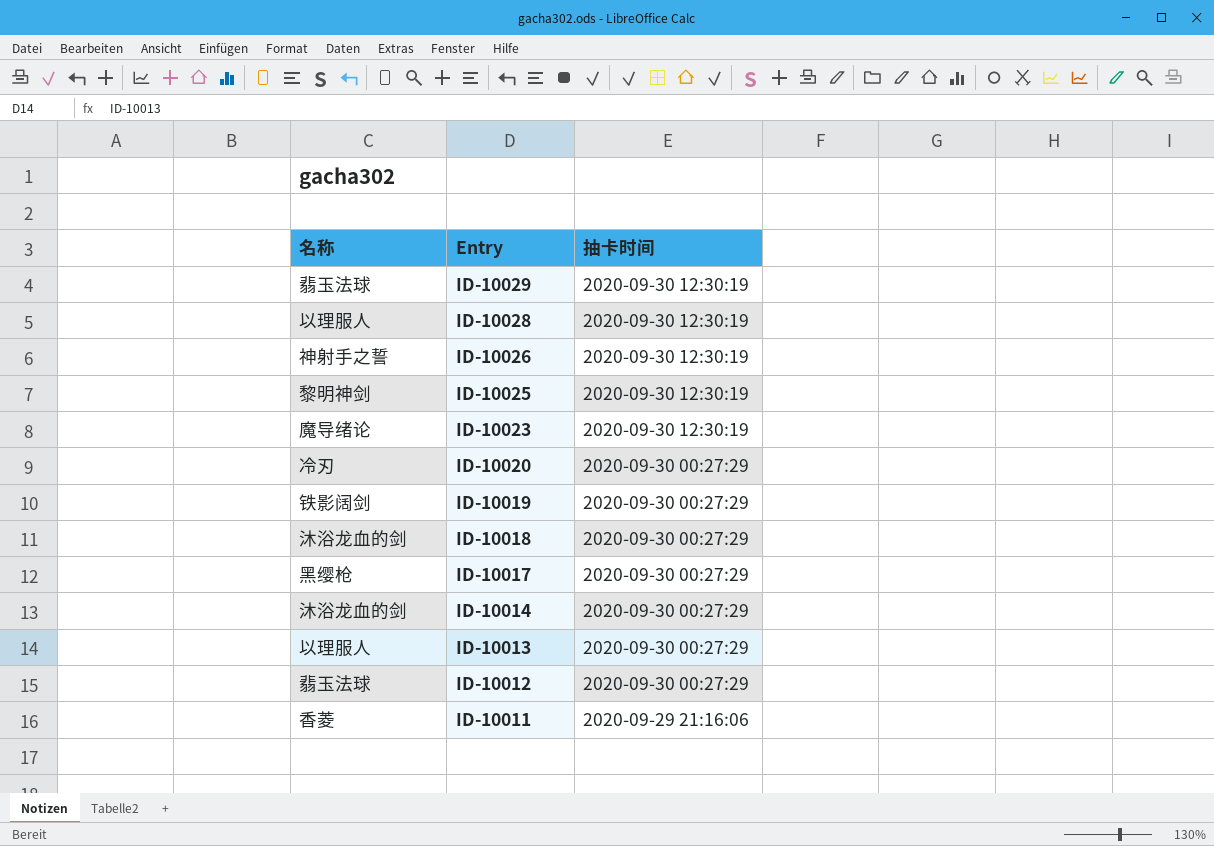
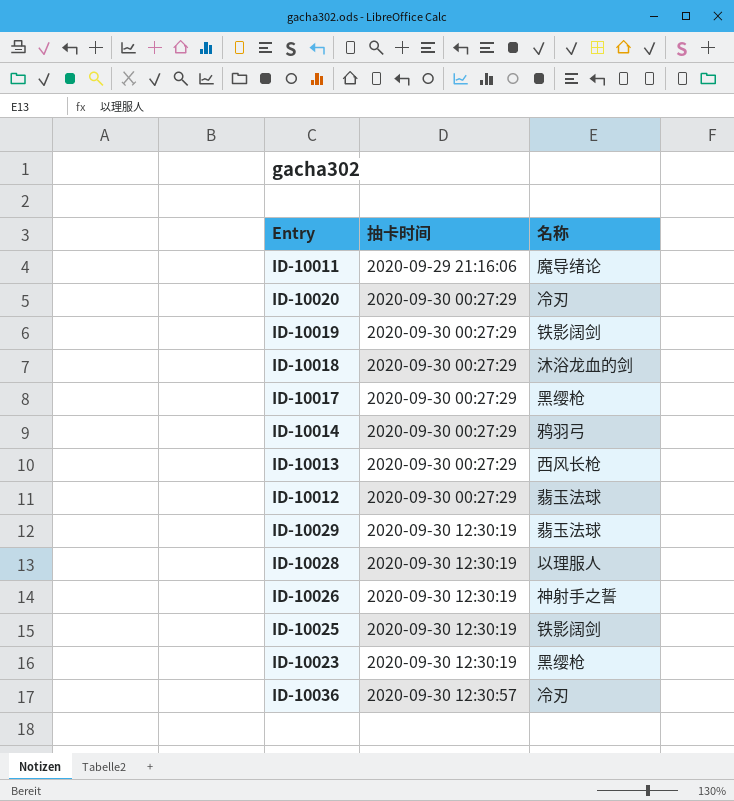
row order: Entry descending -> 抽卡时间 ascending
column 名称 | position: 1 -> 3
ID-10011 | 名称: 香菱 -> 魔导绪论
ID-10014 | 名称: 沐浴龙血的剑 -> 鸦羽弓
ID-10013 | 名称: 以理服人 -> 西风长枪
ID-10025 | 名称: 黎明神剑 -> 铁影阔剑
ID-10023 | 名称: 魔导绪论 -> 黑缨枪
row ID-10036: none -> 2020-09-30 12:30:57 | 冷刃

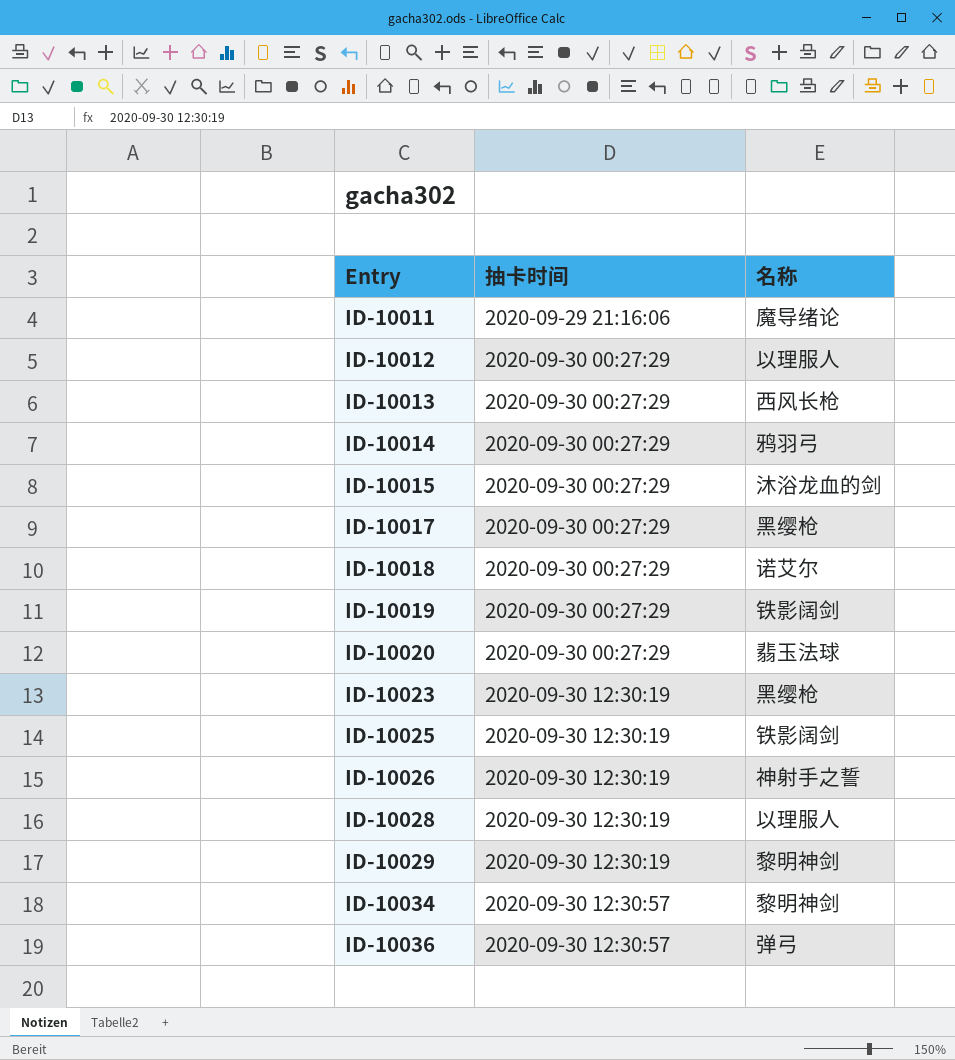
row order: 抽卡时间 ascending -> Entry ascending
ID-10012 | 名称: 翡玉法球 -> 以理服人
row ID-10015: none -> 2020-09-30 00:27:29 | 沐浴龙血的剑
ID-10018 | 名称: 沐浴龙血的剑 -> 诺艾尔
ID-10020 | 名称: 冷刃 -> 翡玉法球
ID-10029 | 名称: 翡玉法球 -> 黎明神剑
row ID-10034: none -> 2020-09-30 12:30:57 | 黎明神剑
ID-10036 | 名称: 冷刃 -> 弹弓

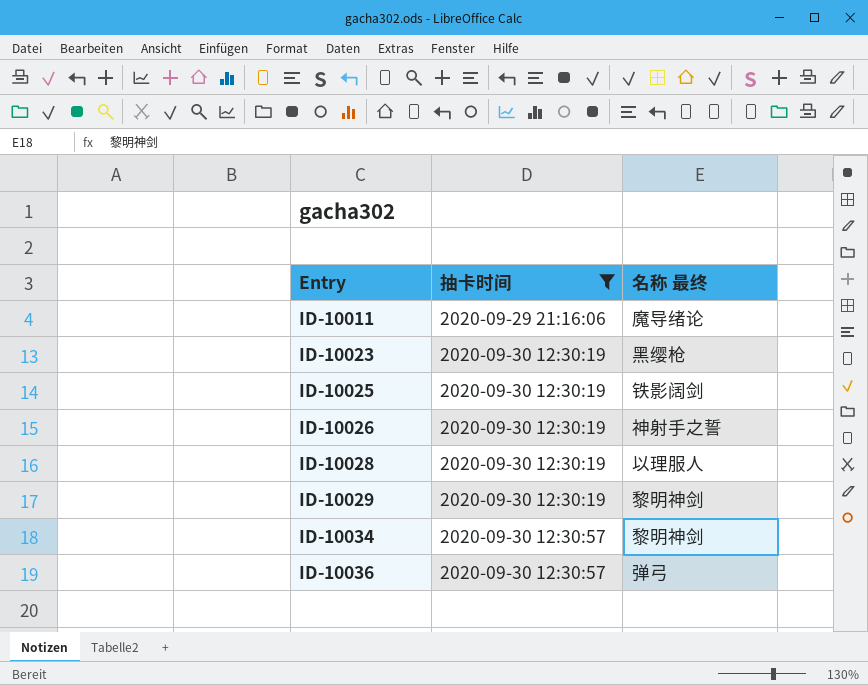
filter: none -> 抽卡时间 != 2020-09-30 00:27:29
column name: 名称 -> 名称 最终

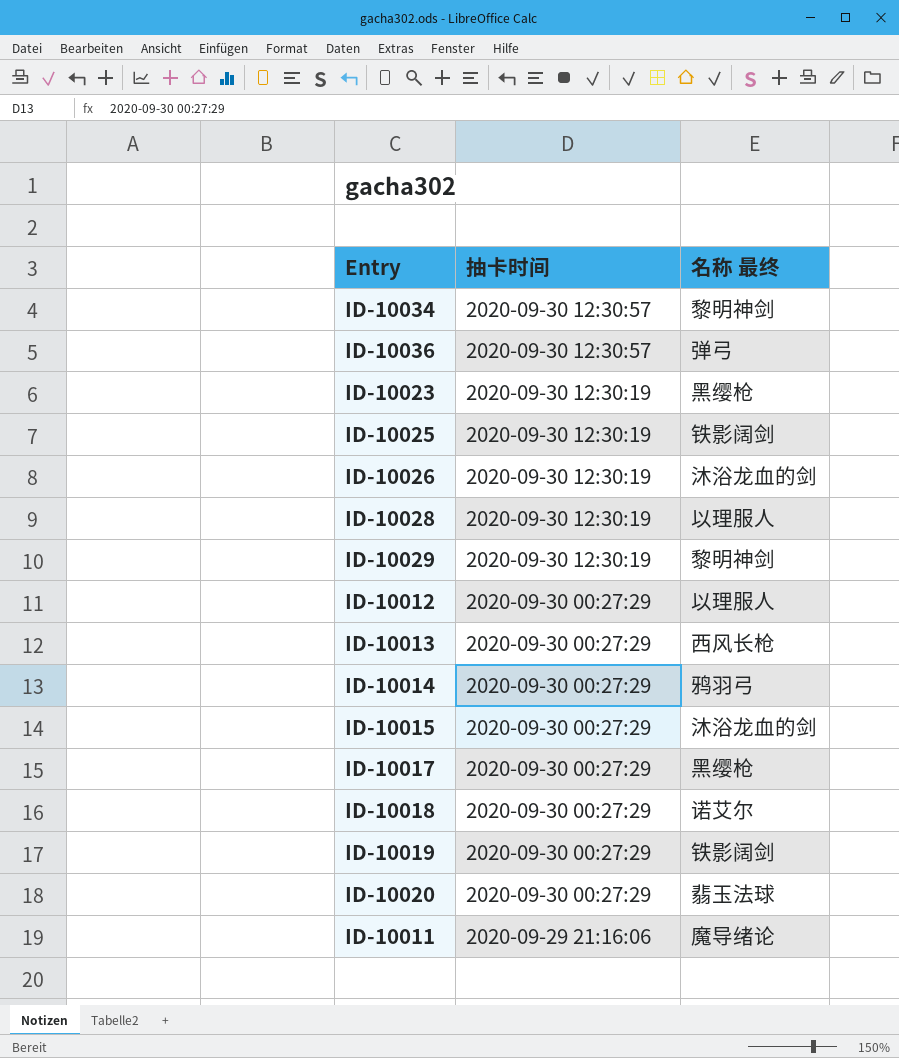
filter: 抽卡时间 != 2020-09-30 00:27:29 -> none
row order: Entry ascending -> 抽卡时间 descending
ID-10026 | 名称 最终: 神射手之誓 -> 沐浴龙血的剑

